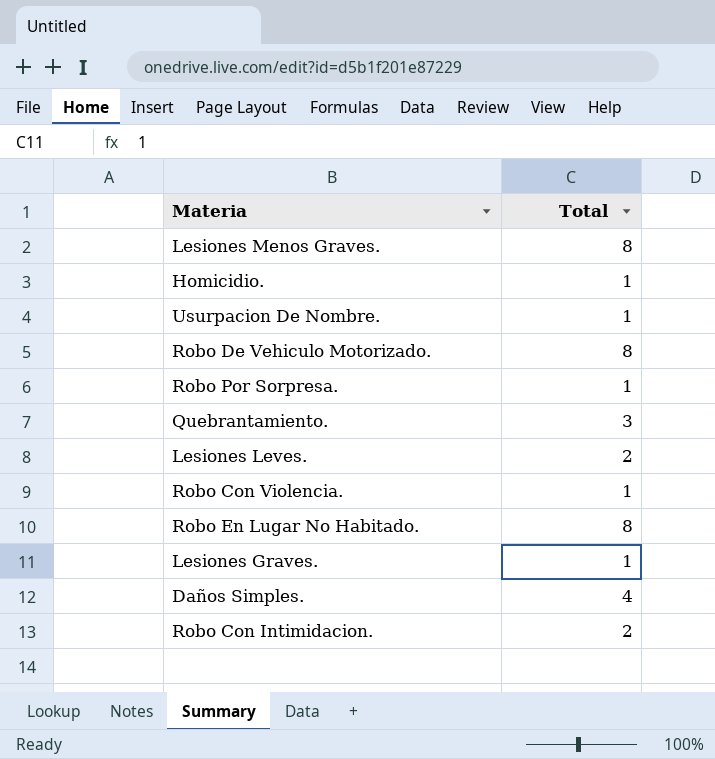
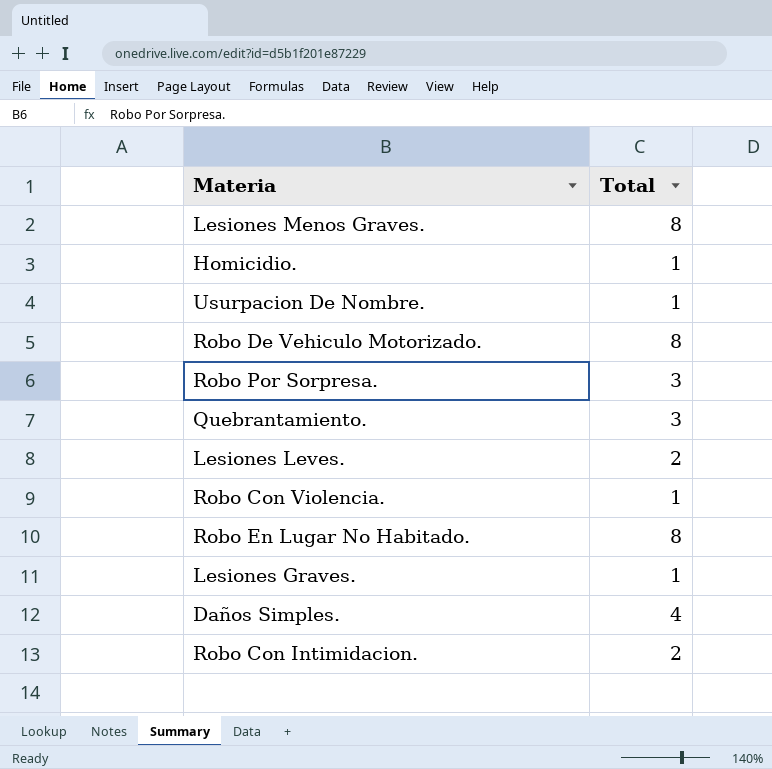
Robo Por Sorpresa. | Total: 1 -> 3

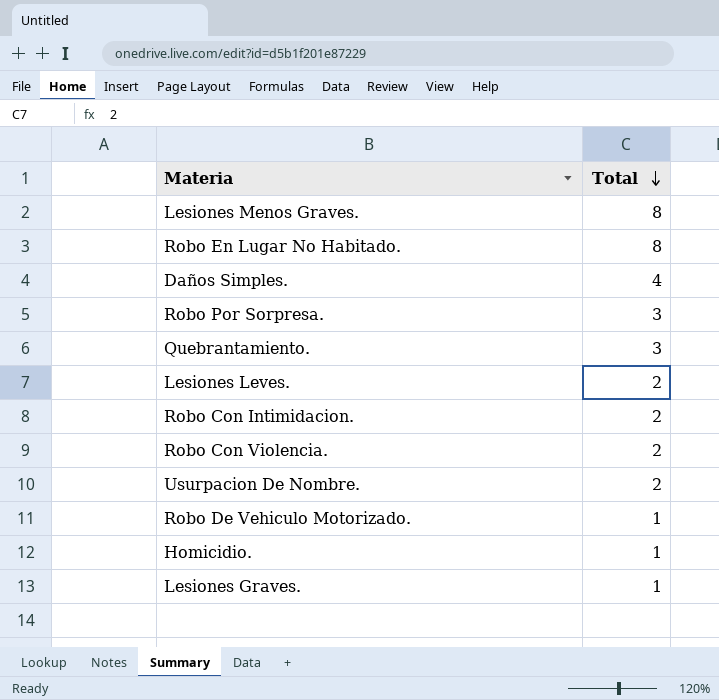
row order: none -> Total descending
Robo Con Violencia. | Total: 1 -> 2
Usurpacion De Nombre. | Total: 1 -> 2
Robo De Vehiculo Motorizado. | Total: 8 -> 1

